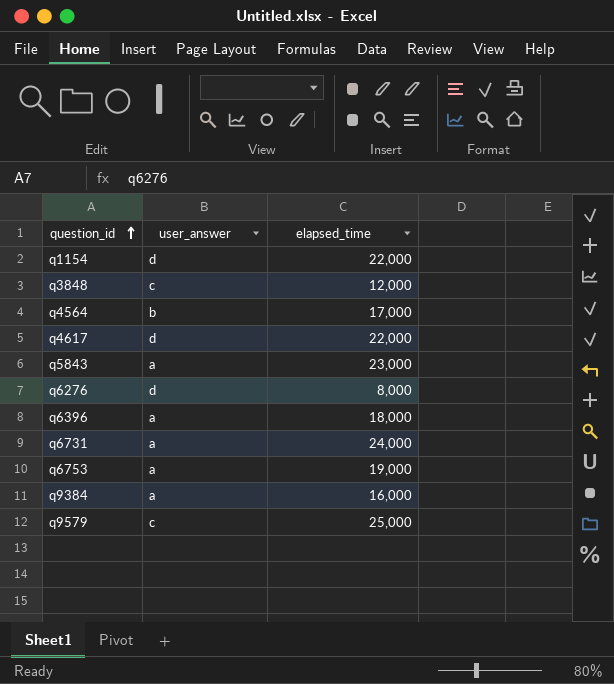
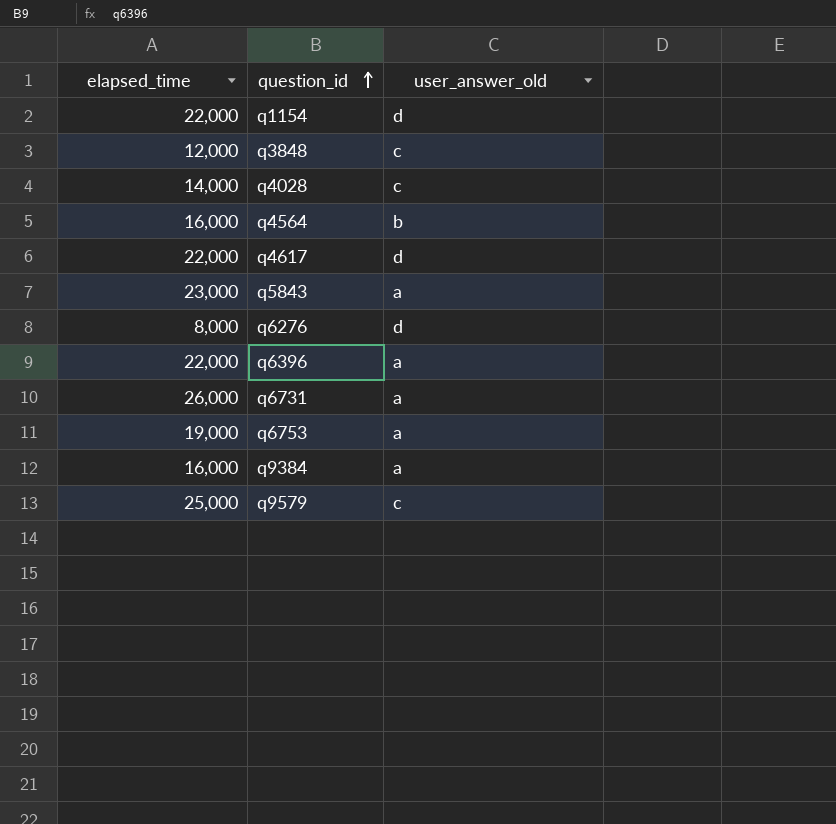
column elapsed_time | position: 3 -> 1
column name: user_answer -> user_answer_old
row q4028: none -> 14,000 | c
q4564 | elapsed_time: 17,000 -> 16,000
q6396 | elapsed_time: 18,000 -> 22,000
q6731 | elapsed_time: 24,000 -> 26,000

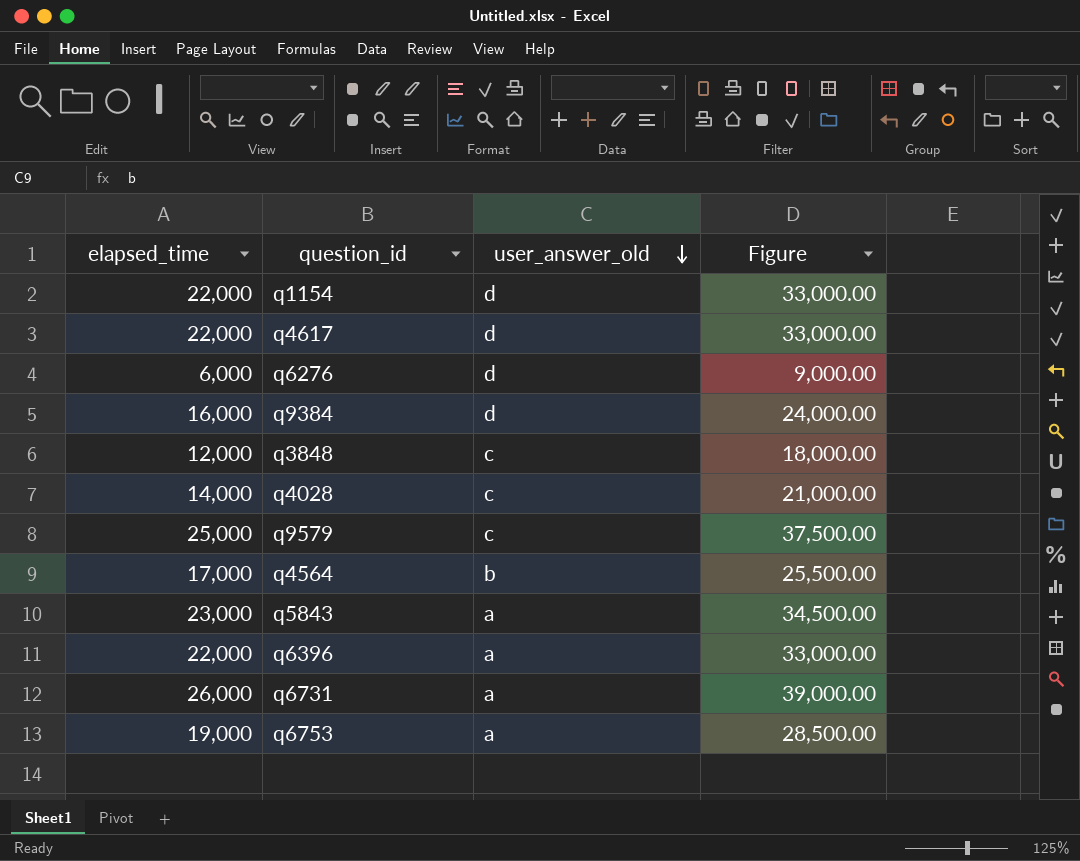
row order: question_id ascending -> user_answer_old descending
column Figure | formula: none -> [elapsed_time] * 1.5
q6276 | elapsed_time: 8,000 -> 6,000
q9384 | user_answer_old: a -> d
q4564 | elapsed_time: 16,000 -> 17,000

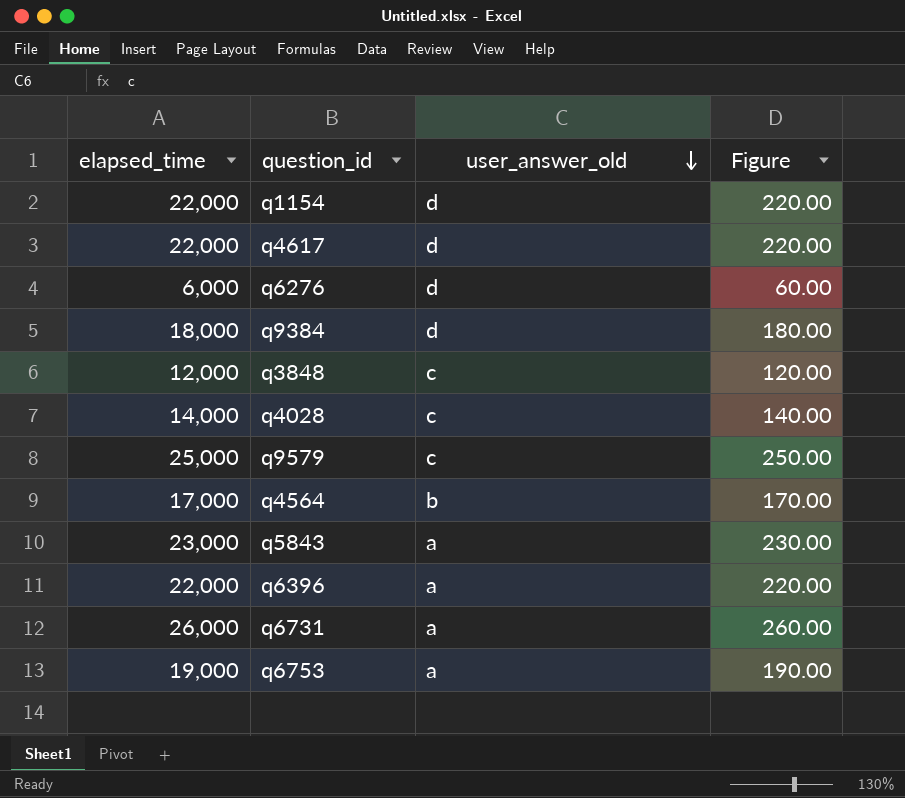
column Figure | formula: [elapsed_time] * 1.5 -> [elapsed_time] * 0.01
q9384 | elapsed_time: 16,000 -> 18,000

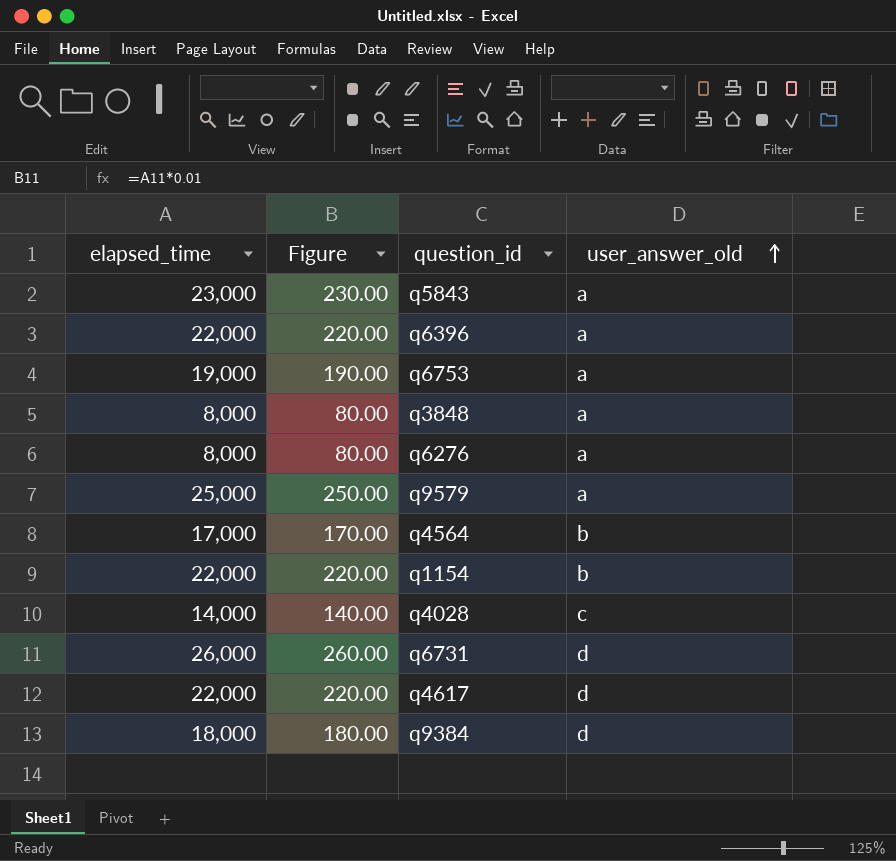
row order: user_answer_old descending -> user_answer_old ascending
column Figure | position: 4 -> 2
q3848 | elapsed_time: 12,000 -> 8,000
q3848 | Figure: 120.00 -> 80.00
q3848 | user_answer_old: c -> a
q6276 | elapsed_time: 6,000 -> 8,000
q6276 | Figure: 60.00 -> 80.00
q6276 | user_answer_old: d -> a
q9579 | user_answer_old: c -> a
q1154 | user_answer_old: d -> b
q6731 | user_answer_old: a -> d

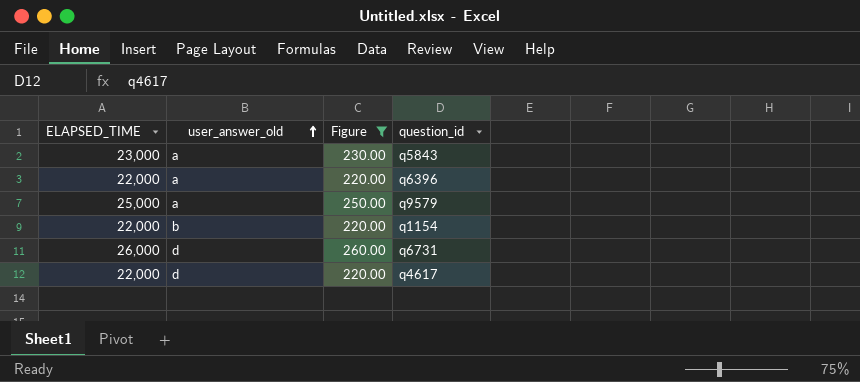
filter: none -> Figure >= 220.00
column name: elapsed_time -> ELAPSED_TIME
column user_answer_old | position: 4 -> 2

